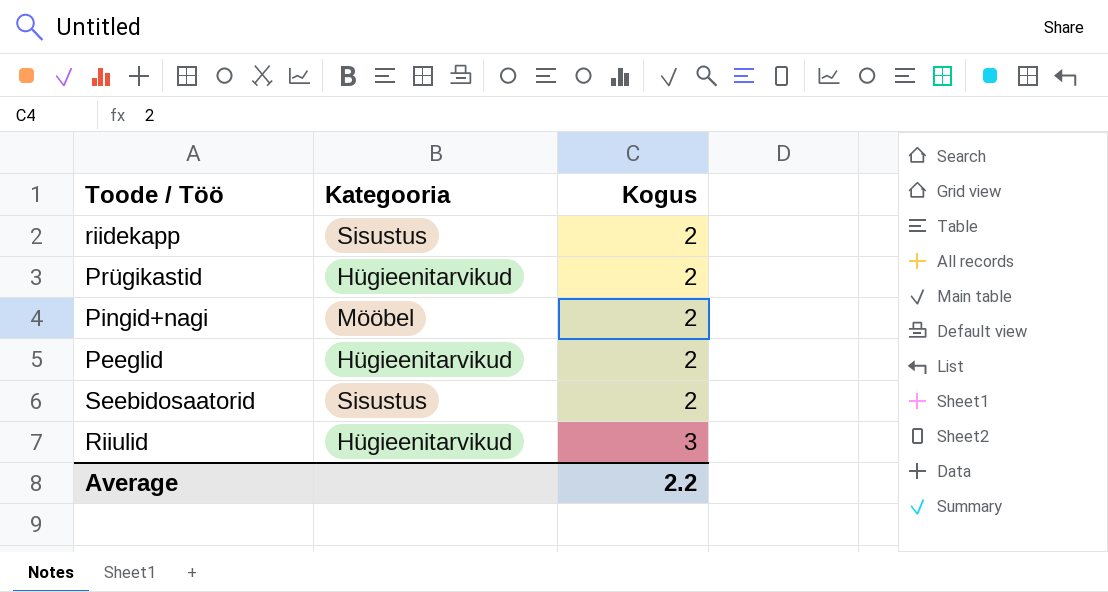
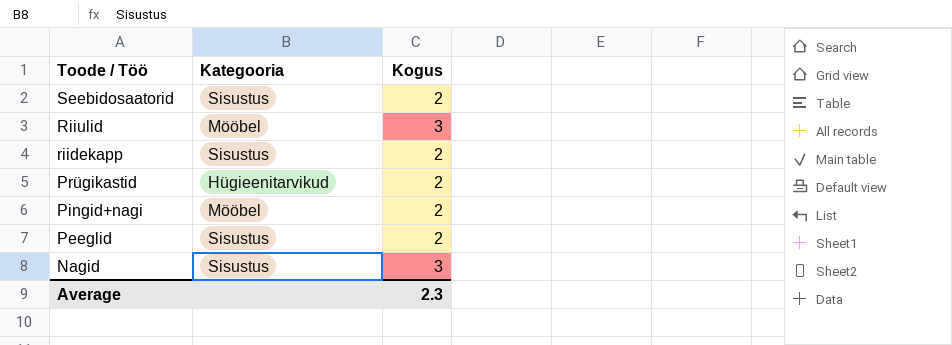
row order: Kogus ascending -> Toode / Töö descending
Riiulid | Kategooria: Hügieenitarvikud -> Mööbel
Peeglid | Kategooria: Hügieenitarvikud -> Sisustus
row Nagid: none -> Sisustus | 3
Average | Kogus: 2.2 -> 2.3

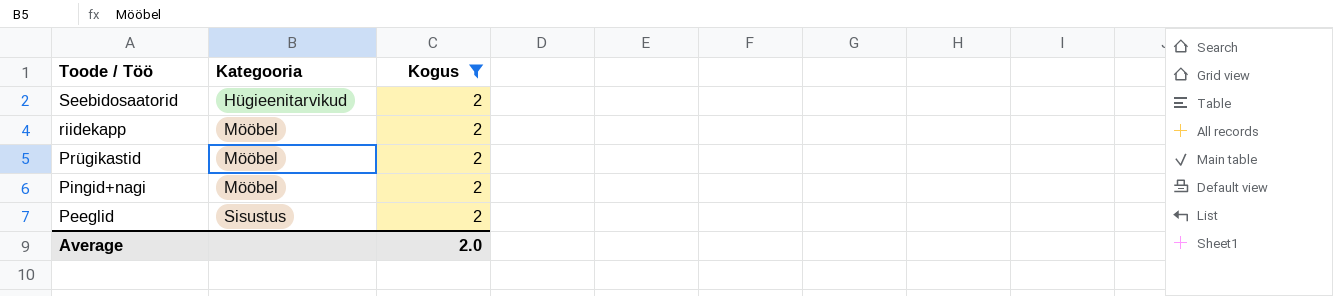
filter: none -> Kogus = 2
Seebidosaatorid | Kategooria: Sisustus -> Hügieenitarvikud
riidekapp | Kategooria: Sisustus -> Mööbel
Prügikastid | Kategooria: Hügieenitarvikud -> Mööbel
Average | Kogus: 2.3 -> 2.0

